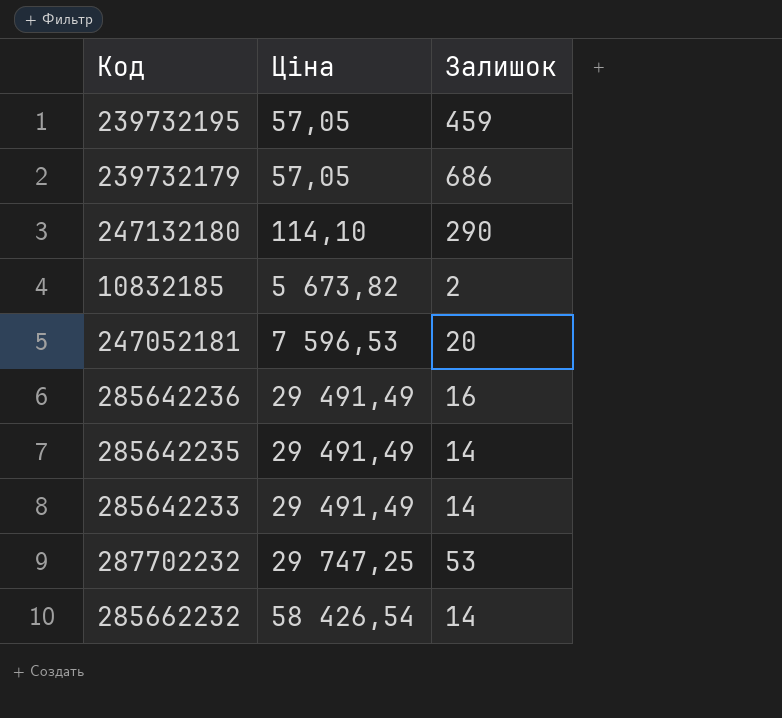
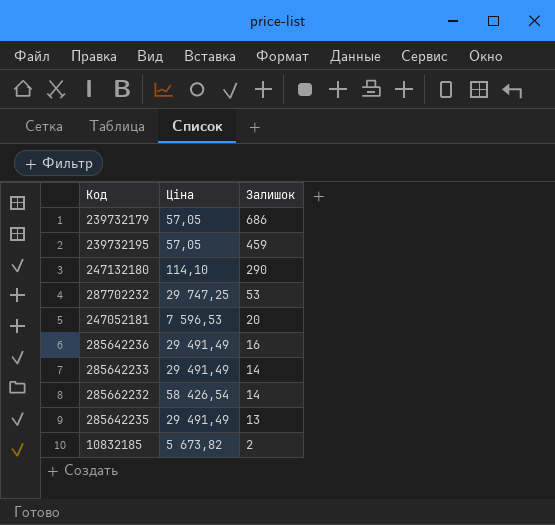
row order: Ціна ascending -> Залишок descending
285642235 | Залишок: 14 -> 13

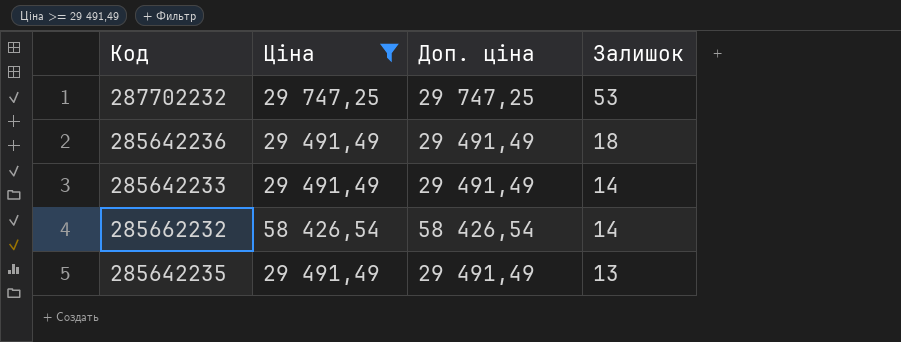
filter: none -> Ціна >= 29 491,49
column Доп. ціна | position: none -> 3
285642236 | Залишок: 16 -> 18

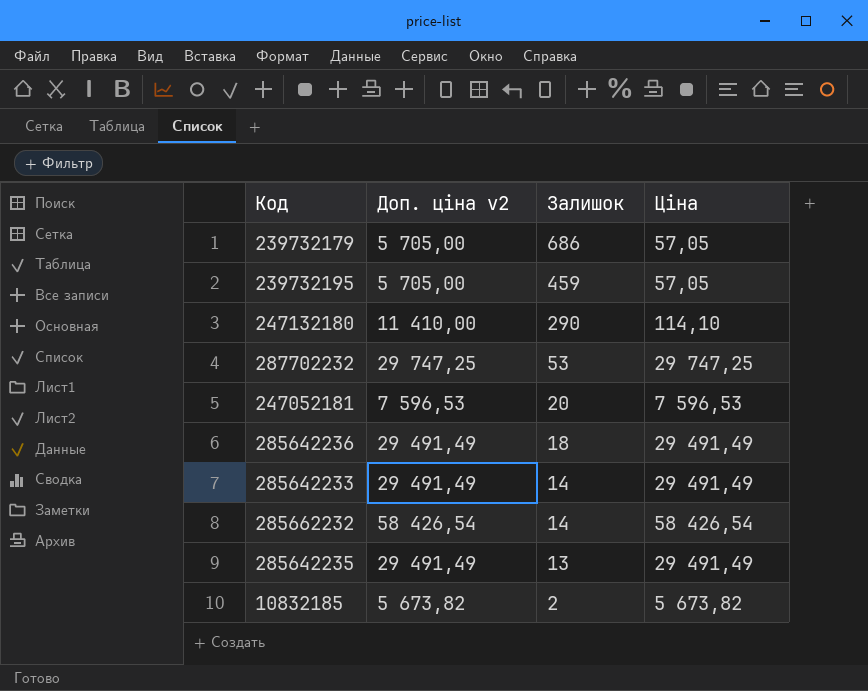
filter: Ціна >= 29 491,49 -> none
column name: Доп. ціна -> Доп. ціна v2
column Ціна | position: 2 -> 4

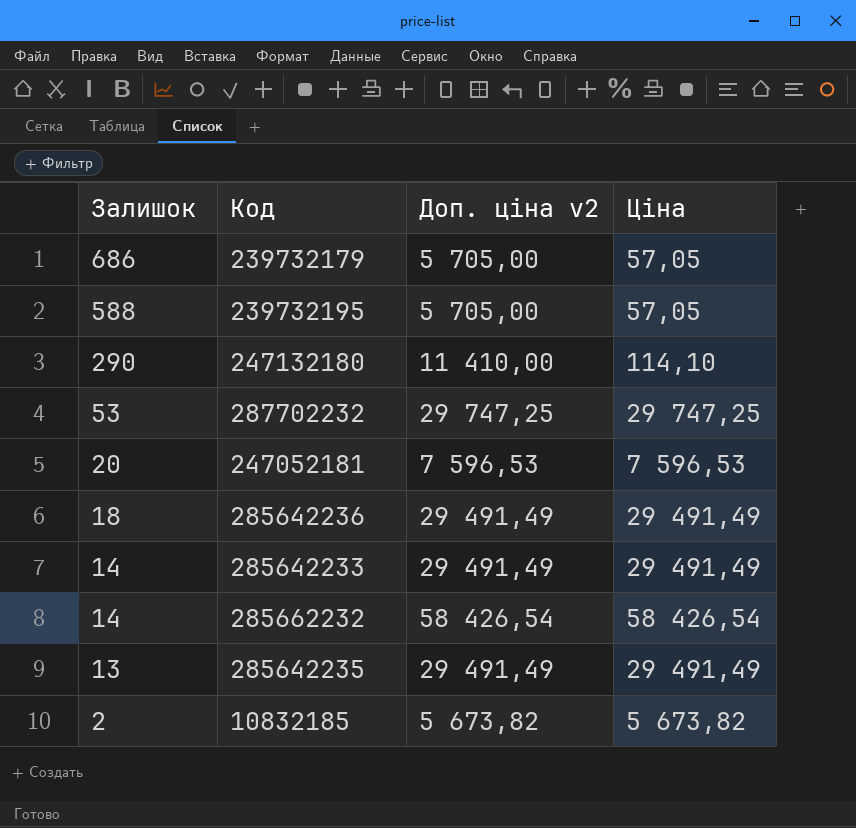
column Залишок | position: 3 -> 1
239732195 | Залишок: 459 -> 588

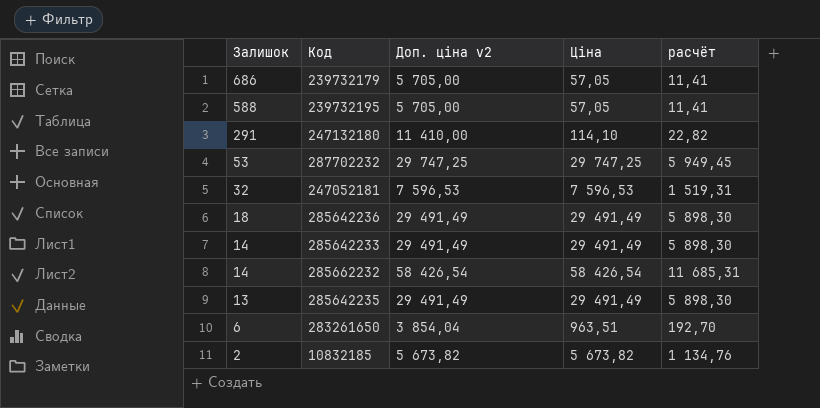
column расчёт | formula: none -> [Ціна] * 0,2
247132180 | Залишок: 290 -> 291
247052181 | Залишок: 20 -> 32
row 283261650: none -> 6 | 3 854,04 | 963,51 | 192,70

